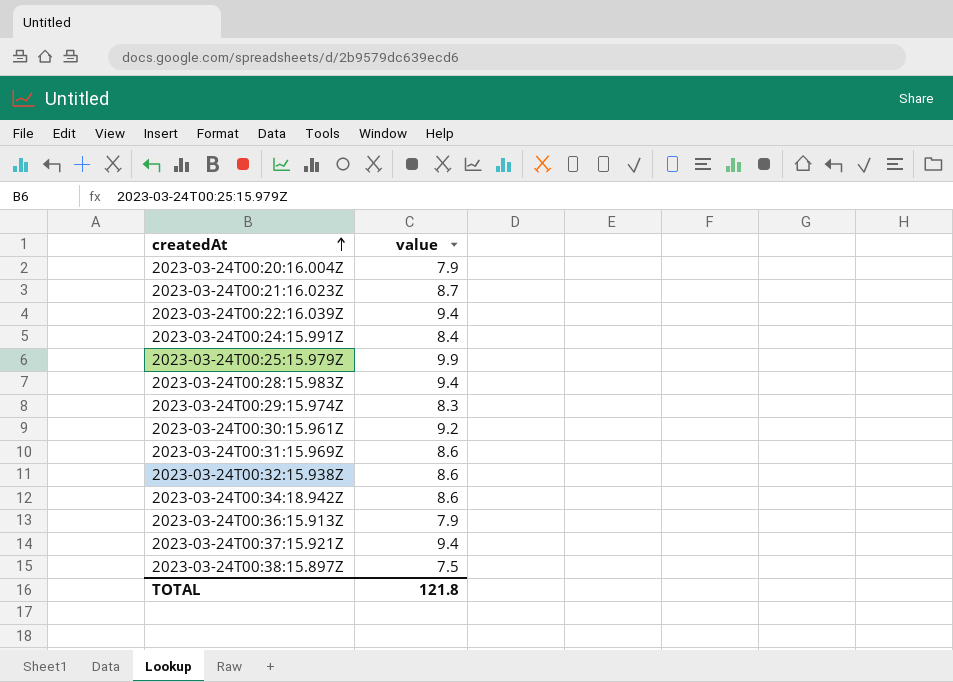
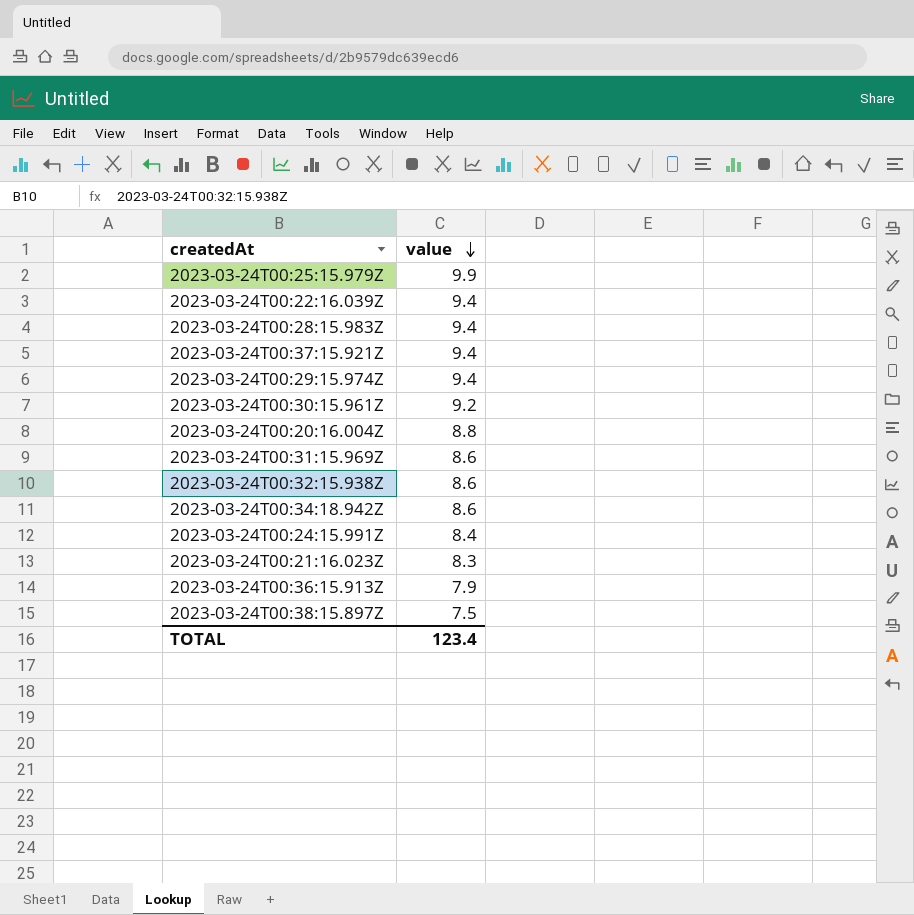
row order: createdAt ascending -> value descending
2023-03-24T00:29:15.974Z | value: 8.3 -> 9.4
2023-03-24T00:20:16.004Z | value: 7.9 -> 8.8
2023-03-24T00:21:16.023Z | value: 8.7 -> 8.3
TOTAL | value: 121.8 -> 123.4

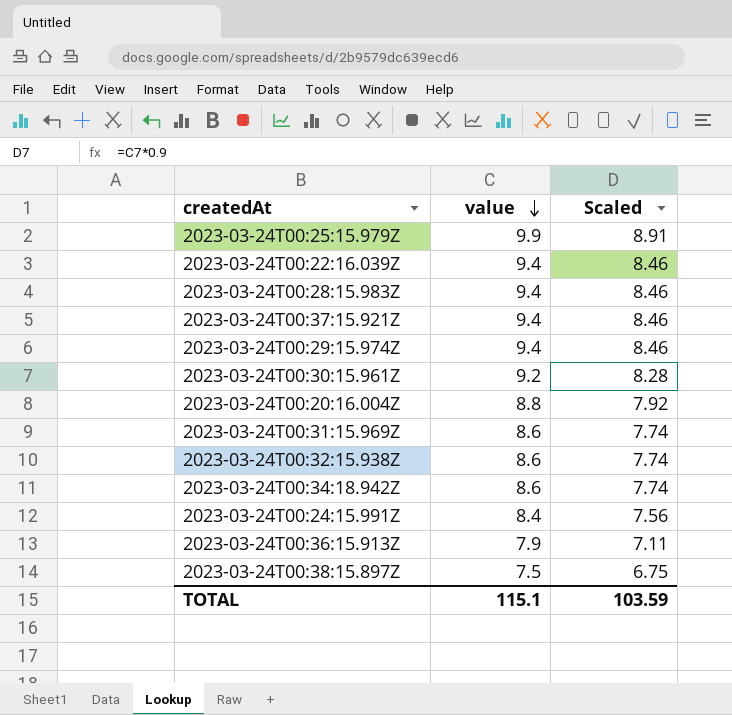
column Scaled | formula: none -> [value] * 0.9
row 2023-03-24T00:21:16.023Z: 8.3 -> none
TOTAL | value: 123.4 -> 115.1

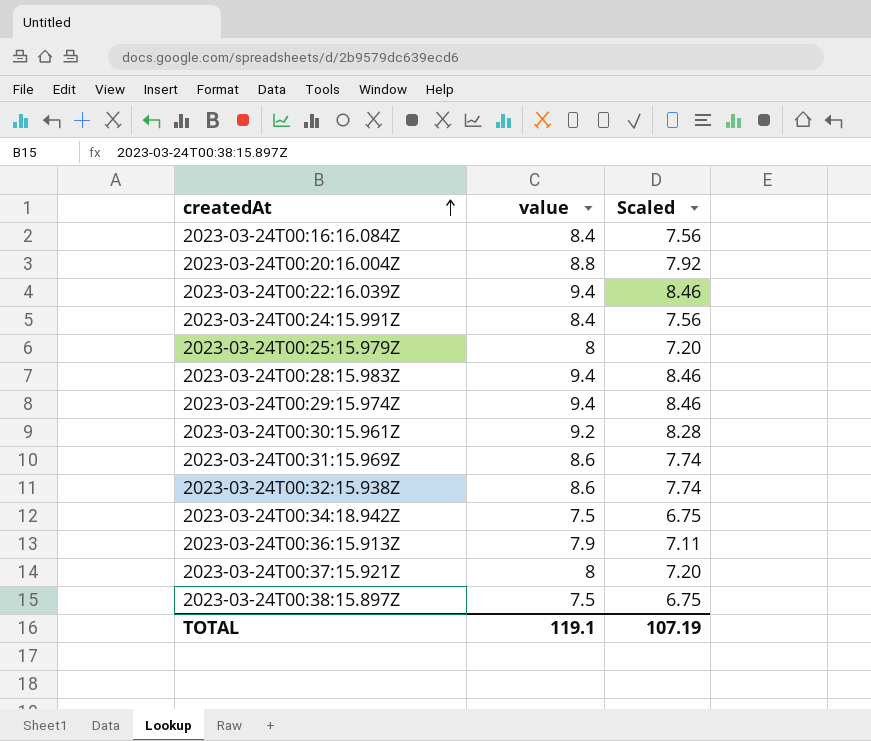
row order: value descending -> createdAt ascending
row 2023-03-24T00:16:16.084Z: none -> 8.4 | 7.56
2023-03-24T00:25:15.979Z | value: 9.9 -> 8
2023-03-24T00:25:15.979Z | Scaled: 8.91 -> 7.20
2023-03-24T00:34:18.942Z | value: 8.6 -> 7.5
2023-03-24T00:34:18.942Z | Scaled: 7.74 -> 6.75
2023-03-24T00:37:15.921Z | value: 9.4 -> 8
2023-03-24T00:37:15.921Z | Scaled: 8.46 -> 7.20
TOTAL | value: 115.1 -> 119.1
TOTAL | Scaled: 103.59 -> 107.19

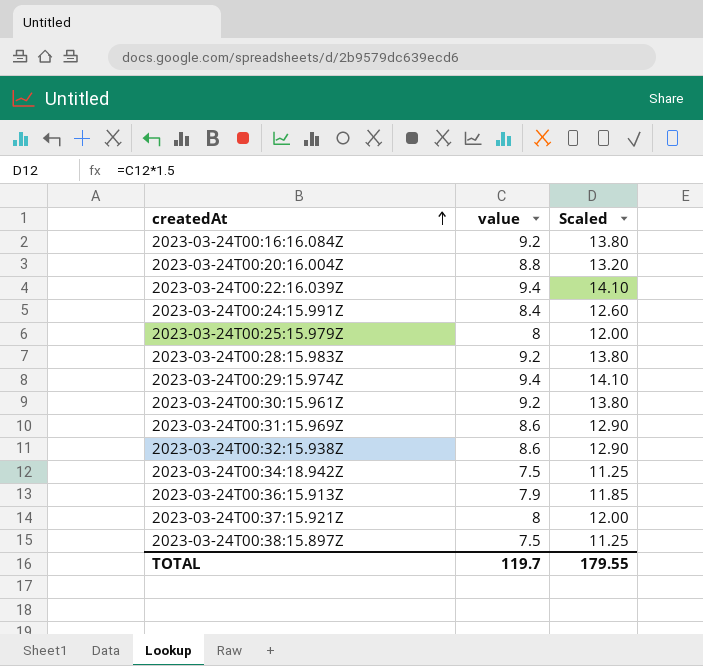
column Scaled | formula: [value] * 0.9 -> [value] * 1.5
2023-03-24T00:16:16.084Z | value: 8.4 -> 9.2
2023-03-24T00:28:15.983Z | value: 9.4 -> 9.2
TOTAL | value: 119.1 -> 119.7
TOTAL | Scaled: 107.19 -> 179.55

